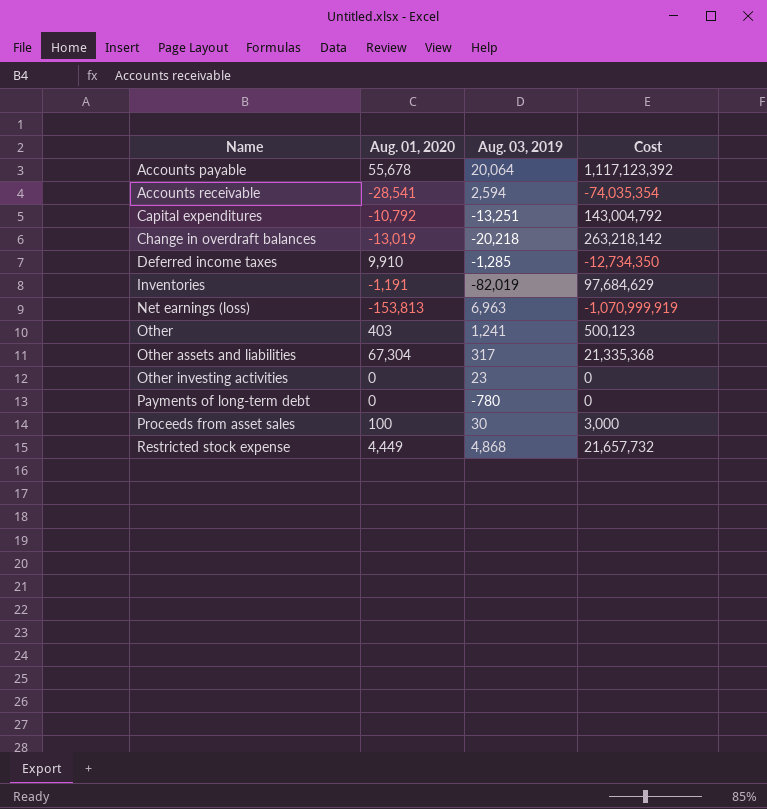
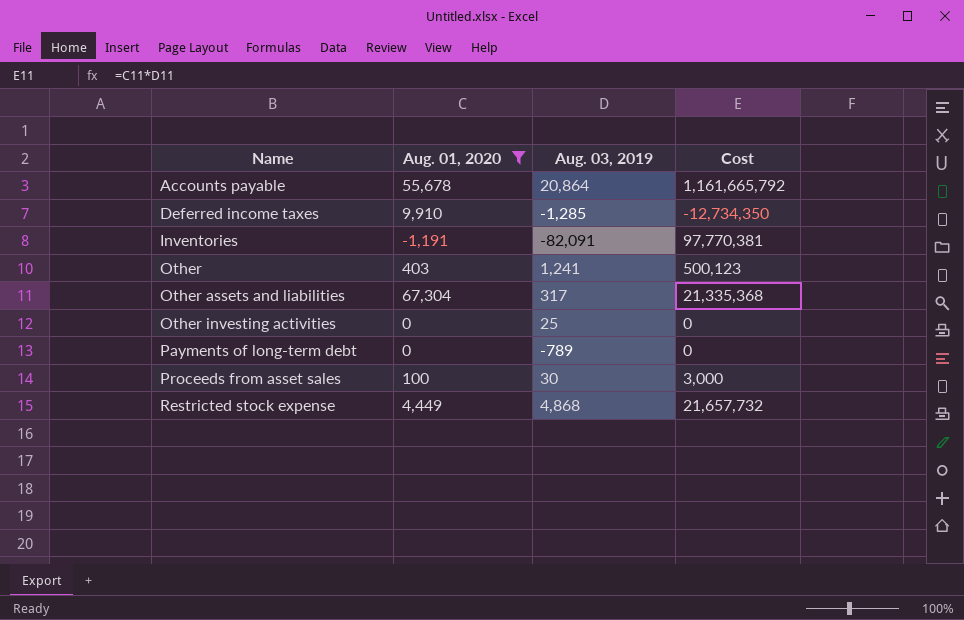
filter: none -> Aug. 01, 2020 >= -1,191
Accounts payable | Aug. 03, 2019: 20,064 -> 20,864
Accounts payable | Cost: 1,117,123,392 -> 1,161,665,792
Inventories | Aug. 03, 2019: -82,019 -> -82,091
Inventories | Cost: 97,684,629 -> 97,770,381
Other investing activities | Aug. 03, 2019: 23 -> 25
Payments of long-term debt | Aug. 03, 2019: -780 -> -789

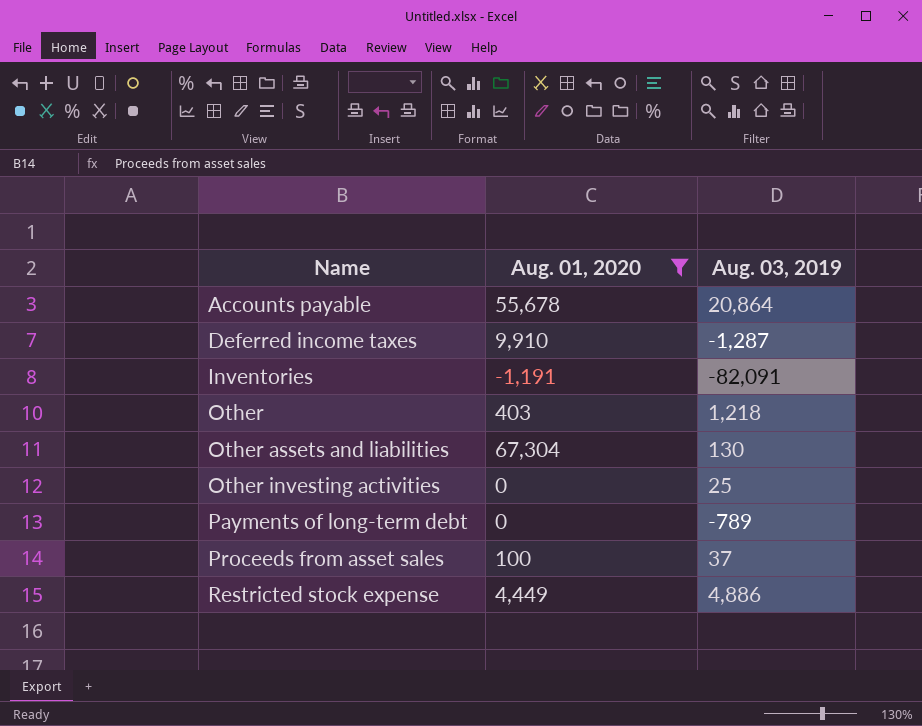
column Cost | formula: [Aug. 01, 2020] * [Aug. 03, 2019] -> none
Deferred income taxes | Aug. 03, 2019: -1,285 -> -1,287
Other | Aug. 03, 2019: 1,241 -> 1,218
Other assets and liabilities | Aug. 03, 2019: 317 -> 130
Proceeds from asset sales | Aug. 03, 2019: 30 -> 37
Restricted stock expense | Aug. 03, 2019: 4,868 -> 4,886

